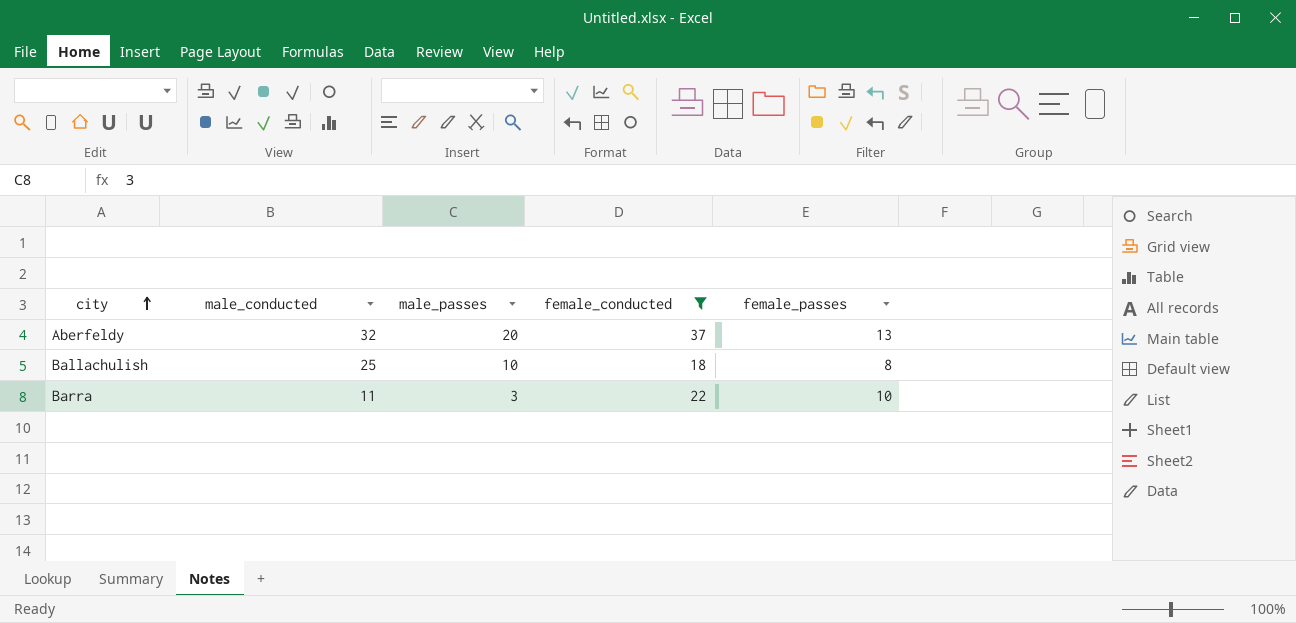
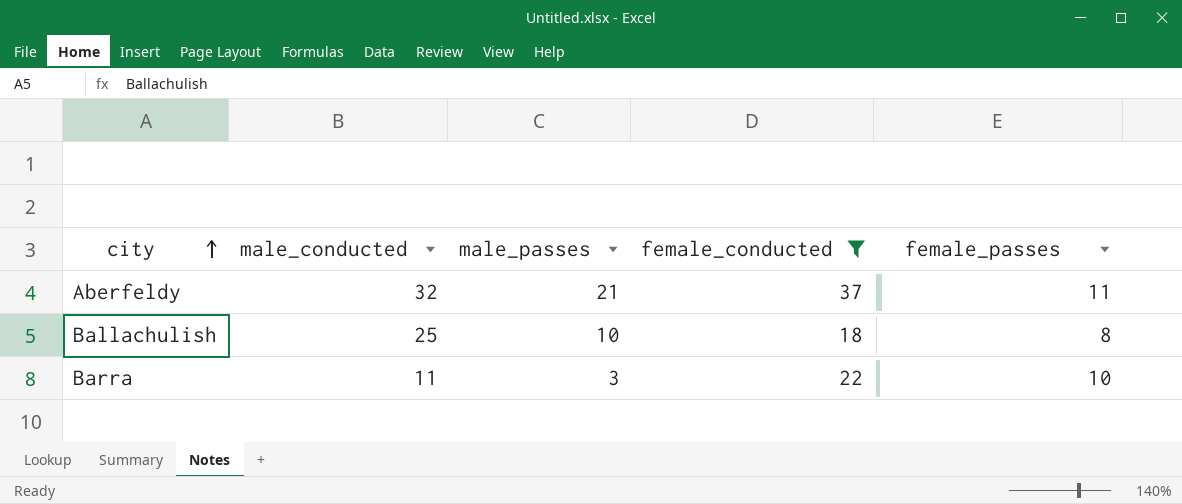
Aberfeldy | male_passes: 20 -> 21
Aberfeldy | female_passes: 13 -> 11

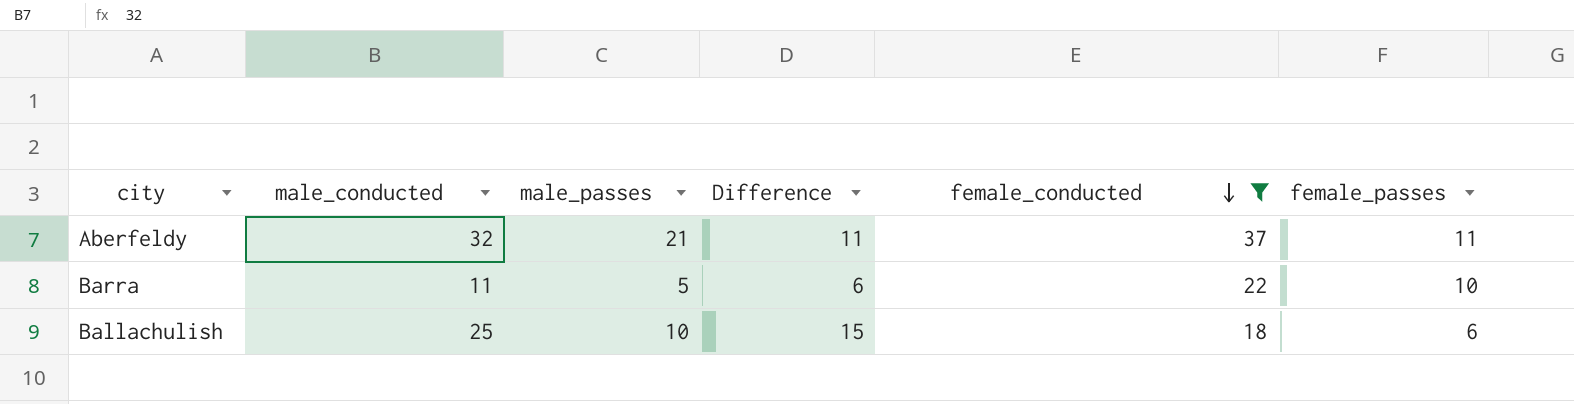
row order: city ascending -> female_conducted descending
column Difference | formula: none -> [male_conducted] - [male_passes]
Barra | male_passes: 3 -> 5
Ballachulish | female_passes: 8 -> 6

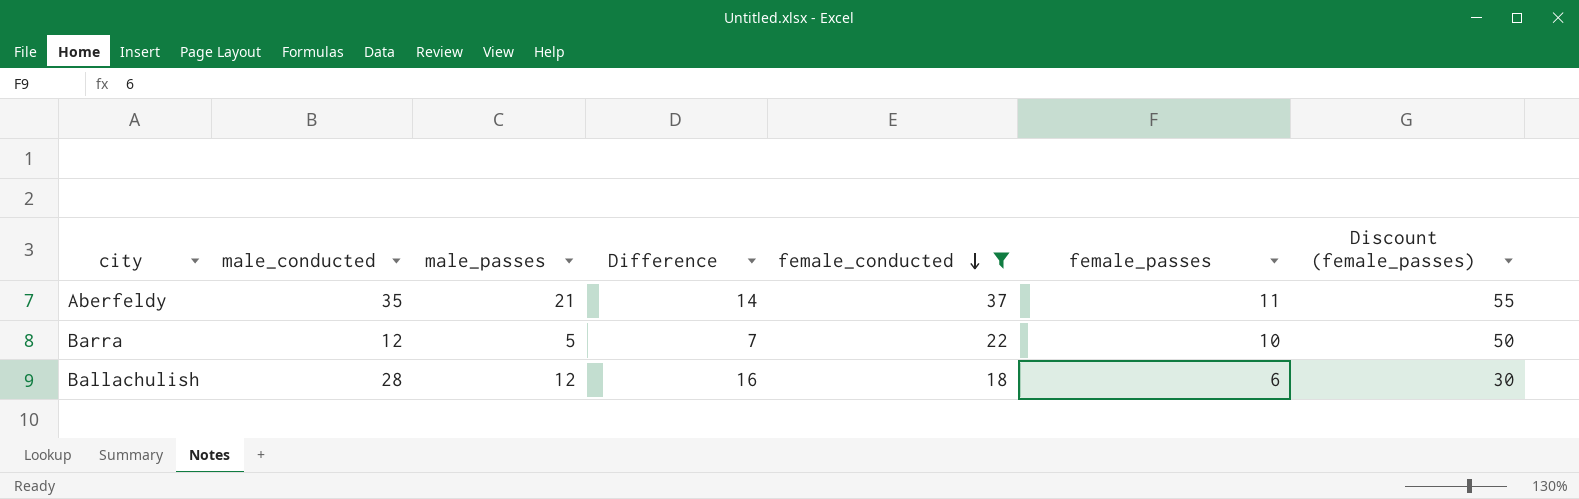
column Discount (female_passes) | formula: none -> [female_passes] * 5
Aberfeldy | male_conducted: 32 -> 35
Aberfeldy | Difference: 11 -> 14
Barra | male_conducted: 11 -> 12
Barra | Difference: 6 -> 7
Ballachulish | male_conducted: 25 -> 28
Ballachulish | male_passes: 10 -> 12
Ballachulish | Difference: 15 -> 16

